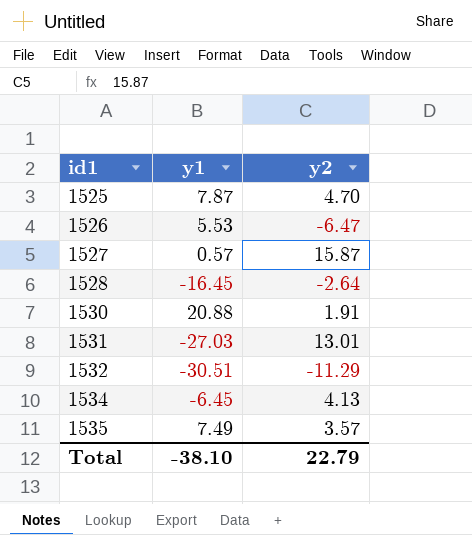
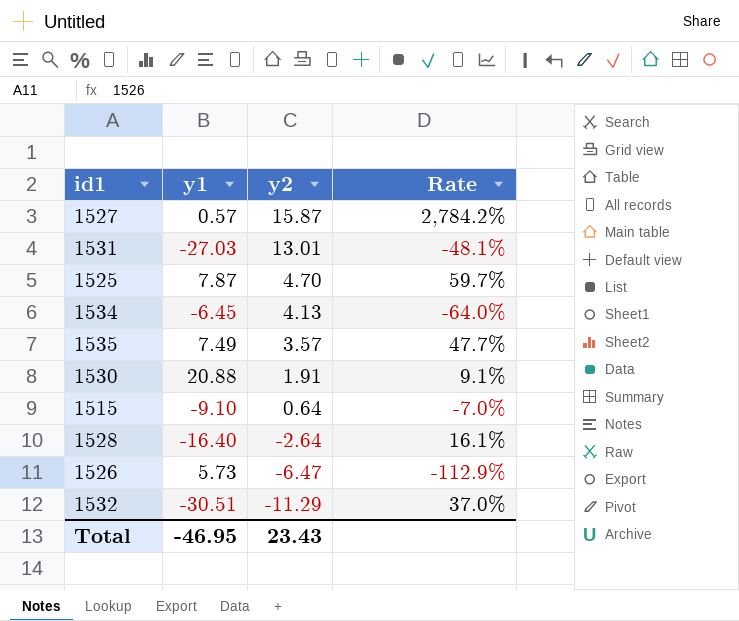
row order: id1 ascending -> y2 descending
column Rate | formula: none -> [y2] / [y1]
row 1515: none -> -9.10 | 0.64 | -7.0%
1528 | y1: -16.45 -> -16.40
1526 | y1: 5.53 -> 5.73
Total | y1: -38.10 -> -46.95
Total | y2: 22.79 -> 23.43

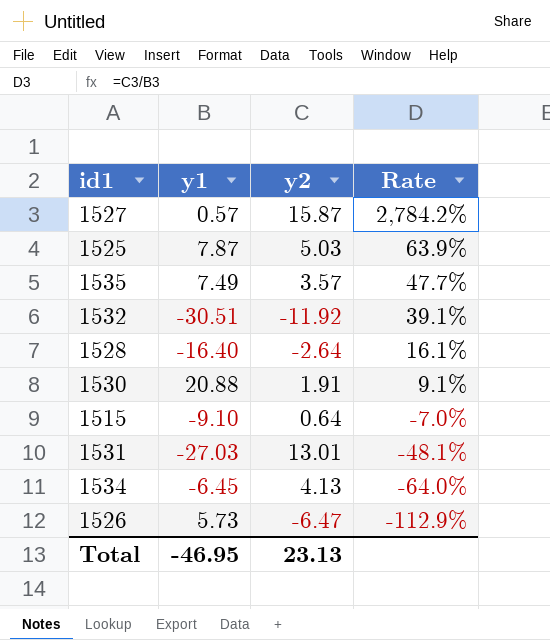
row order: y2 descending -> Rate descending
1525 | y2: 4.70 -> 5.03
1525 | Rate: 59.7% -> 63.9%
1532 | y2: -11.29 -> -11.92
1532 | Rate: 37.0% -> 39.1%
Total | y2: 23.43 -> 23.13

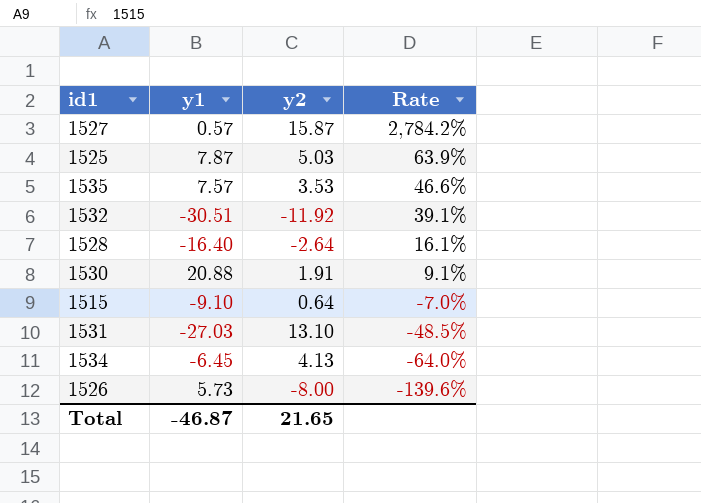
1535 | y1: 7.49 -> 7.57
1535 | y2: 3.57 -> 3.53
1535 | Rate: 47.7% -> 46.6%
1531 | y2: 13.01 -> 13.10
1531 | Rate: -48.1% -> -48.5%
1526 | y2: -6.47 -> -8.00
1526 | Rate: -112.9% -> -139.6%
Total | y1: -46.95 -> -46.87
Total | y2: 23.13 -> 21.65

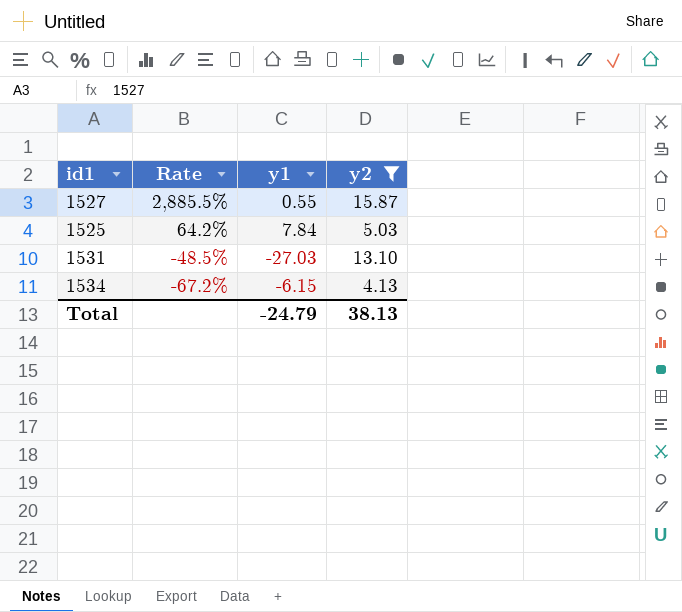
filter: none -> y2 >= 4.13
column Rate | position: 4 -> 2
1527 | Rate: 2,784.2% -> 2,885.5%
1527 | y1: 0.57 -> 0.55
1525 | Rate: 63.9% -> 64.2%
1525 | y1: 7.87 -> 7.84
1534 | Rate: -64.0% -> -67.2%
1534 | y1: -6.45 -> -6.15
Total | y1: -46.87 -> -24.79
Total | y2: 21.65 -> 38.13

